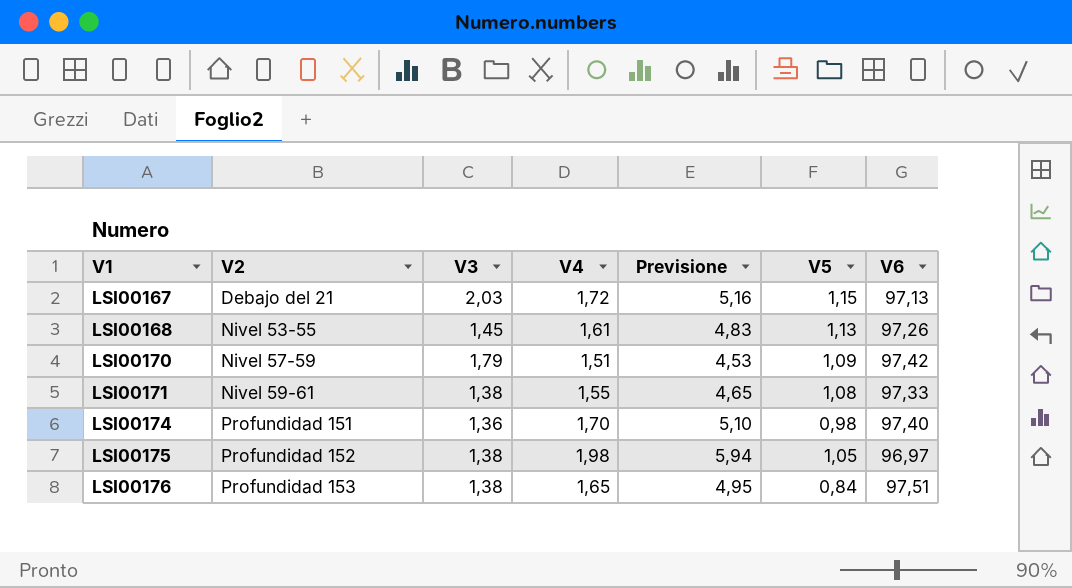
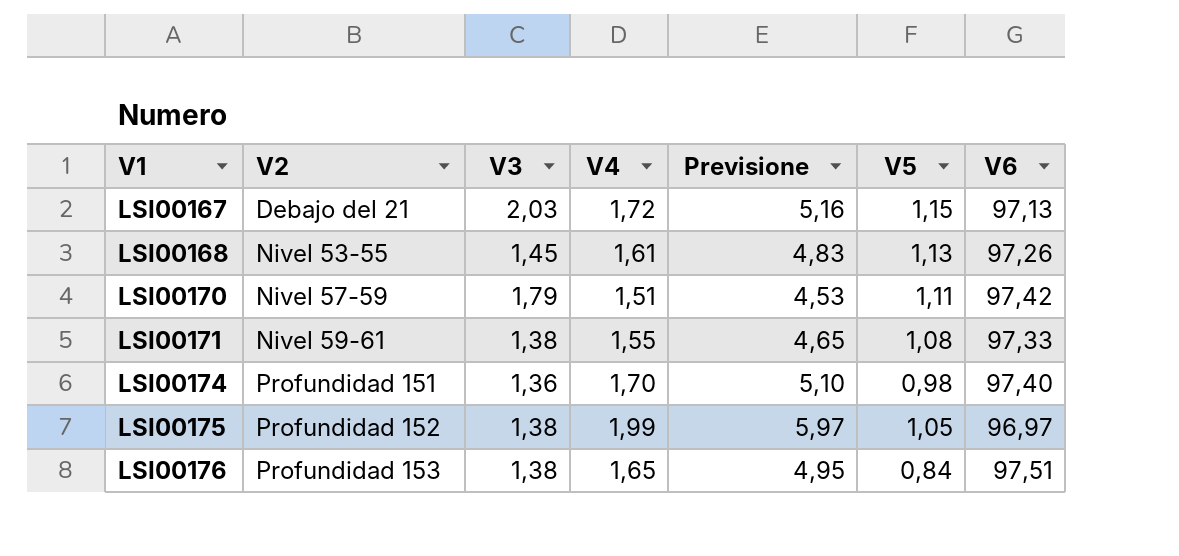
LSI00170 | V5: 1,09 -> 1,11
LSI00175 | V4: 1,98 -> 1,99
LSI00175 | Previsione: 5,94 -> 5,97

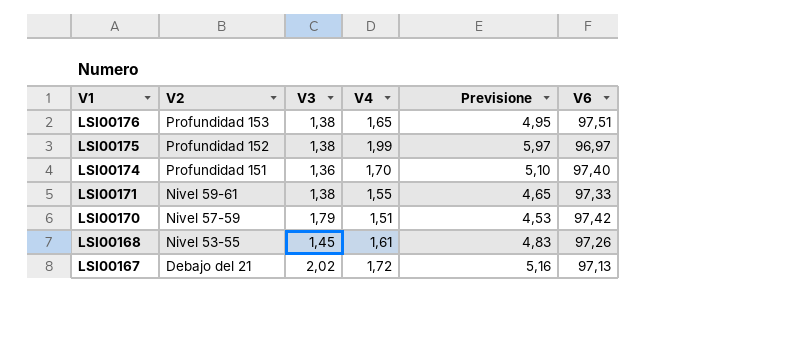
row order: V1 ascending -> V1 descending
column V5 | position: 6 -> none
LSI00167 | V3: 2,03 -> 2,02

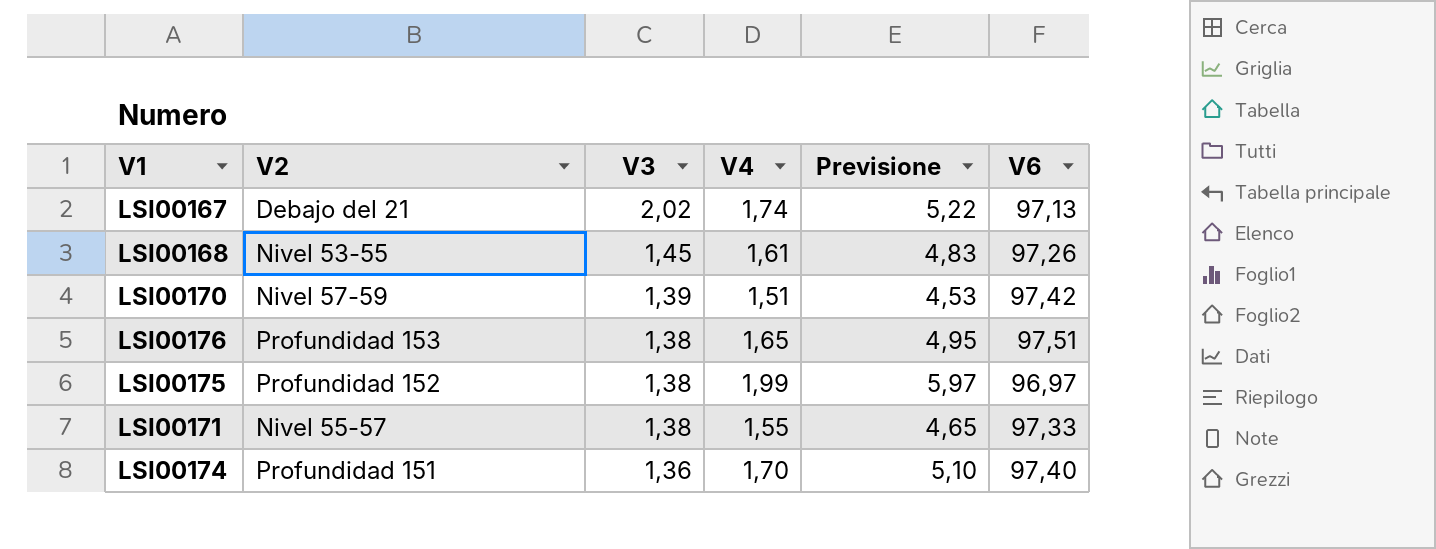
row order: V1 descending -> V3 descending
LSI00167 | V4: 1,72 -> 1,74
LSI00167 | Previsione: 5,16 -> 5,22
LSI00170 | V3: 1,79 -> 1,39
LSI00171 | V2: Nivel 59-61 -> Nivel 55-57

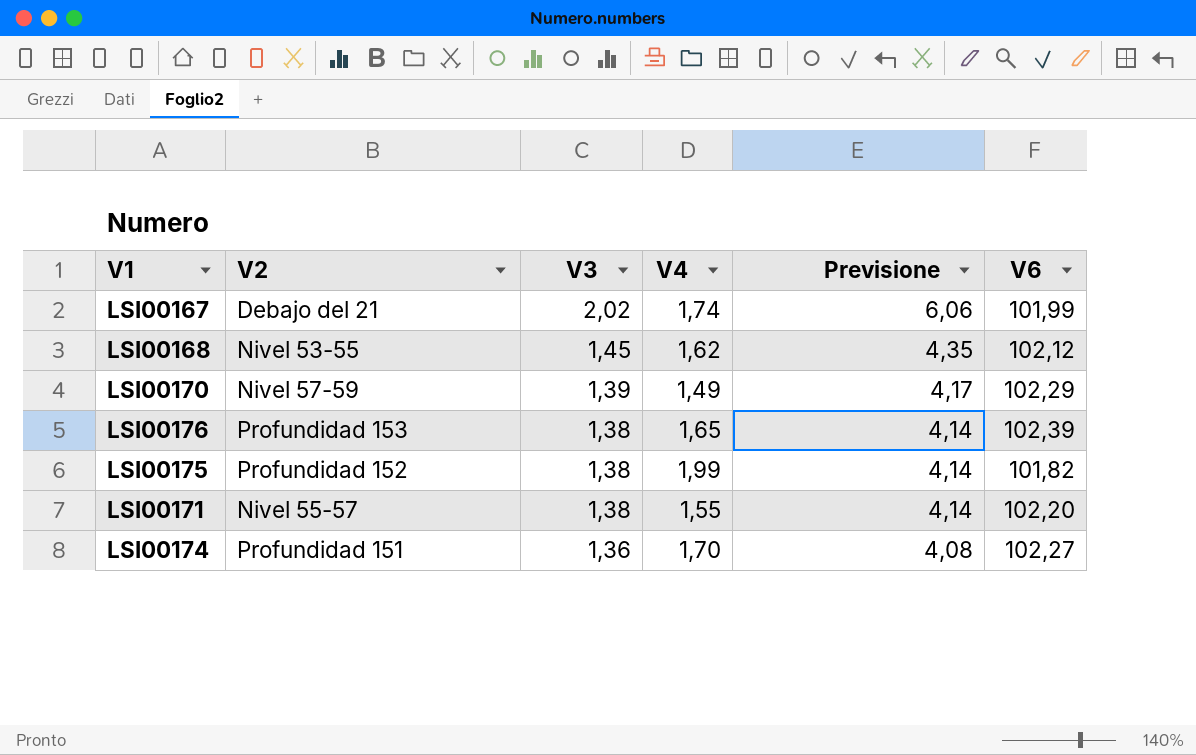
column Previsione | formula: [V4] * 3 -> [V3] * 3
LSI00167 | V6: 97,13 -> 101,99
LSI00168 | V4: 1,61 -> 1,62
LSI00168 | V6: 97,26 -> 102,12
LSI00170 | V4: 1,51 -> 1,49
LSI00170 | V6: 97,42 -> 102,29
LSI00176 | V6: 97,51 -> 102,39
LSI00175 | V6: 96,97 -> 101,82
LSI00171 | V6: 97,33 -> 102,20
LSI00174 | V6: 97,40 -> 102,27

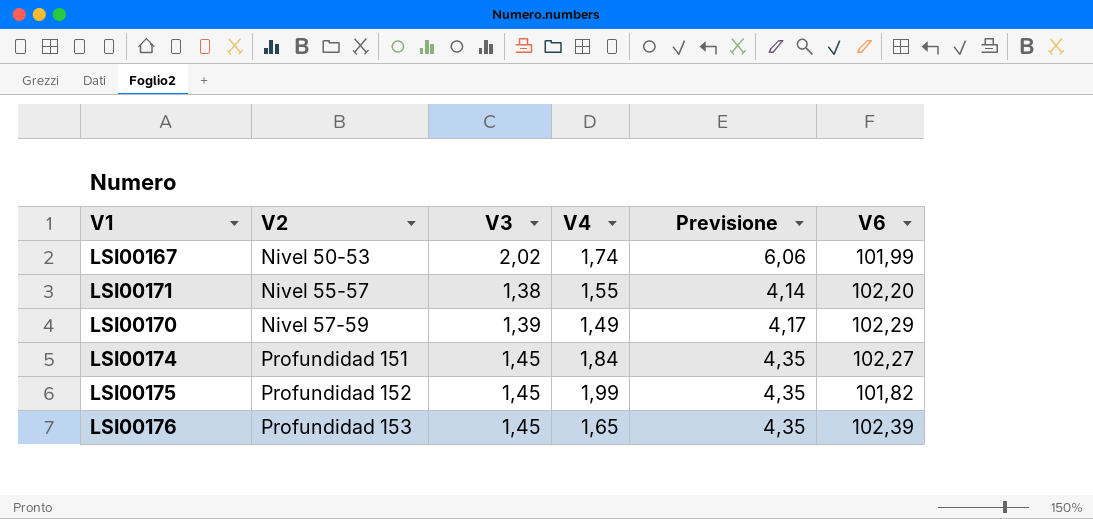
row order: V3 descending -> V2 ascending
row LSI00168: Nivel 53-55 | 1,45 | 1,62 | 4,35 | 102,12 -> none
LSI00167 | V2: Debajo del 21 -> Nivel 50-53
LSI00174 | V3: 1,36 -> 1,45
LSI00174 | V4: 1,70 -> 1,84
LSI00174 | Previsione: 4,08 -> 4,35
LSI00175 | V3: 1,38 -> 1,45
LSI00175 | Previsione: 4,14 -> 4,35
LSI00176 | V3: 1,38 -> 1,45
LSI00176 | Previsione: 4,14 -> 4,35

